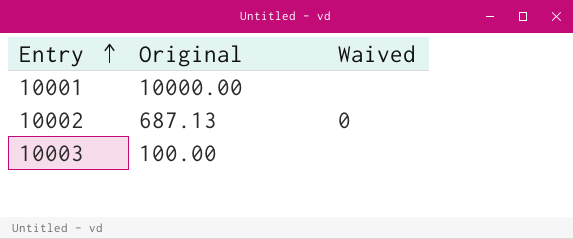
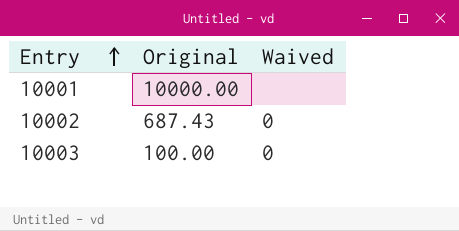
10002 | Original: 687.13 -> 687.43
10003 | Waived: none -> 0

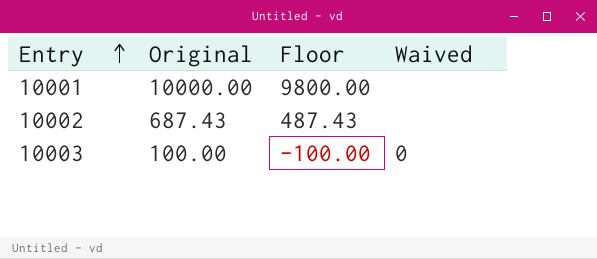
column Floor | formula: none -> [Original] - 200
10002 | Waived: 0 -> none

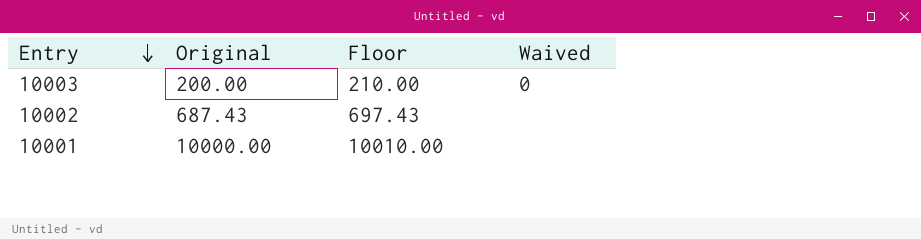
row order: Entry ascending -> Entry descending
column Floor | formula: [Original] - 200 -> [Original] + 10
10003 | Original: 100.00 -> 200.00

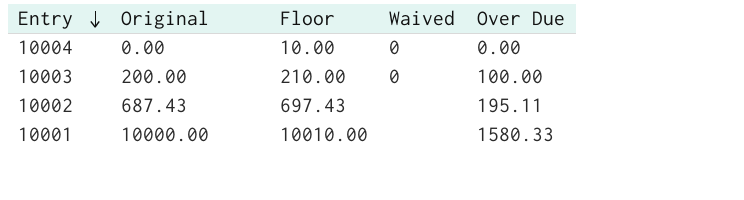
column Over Due | position: none -> 5
row 10004: none -> 0.00 | 10.00 | 0 | 0.00

